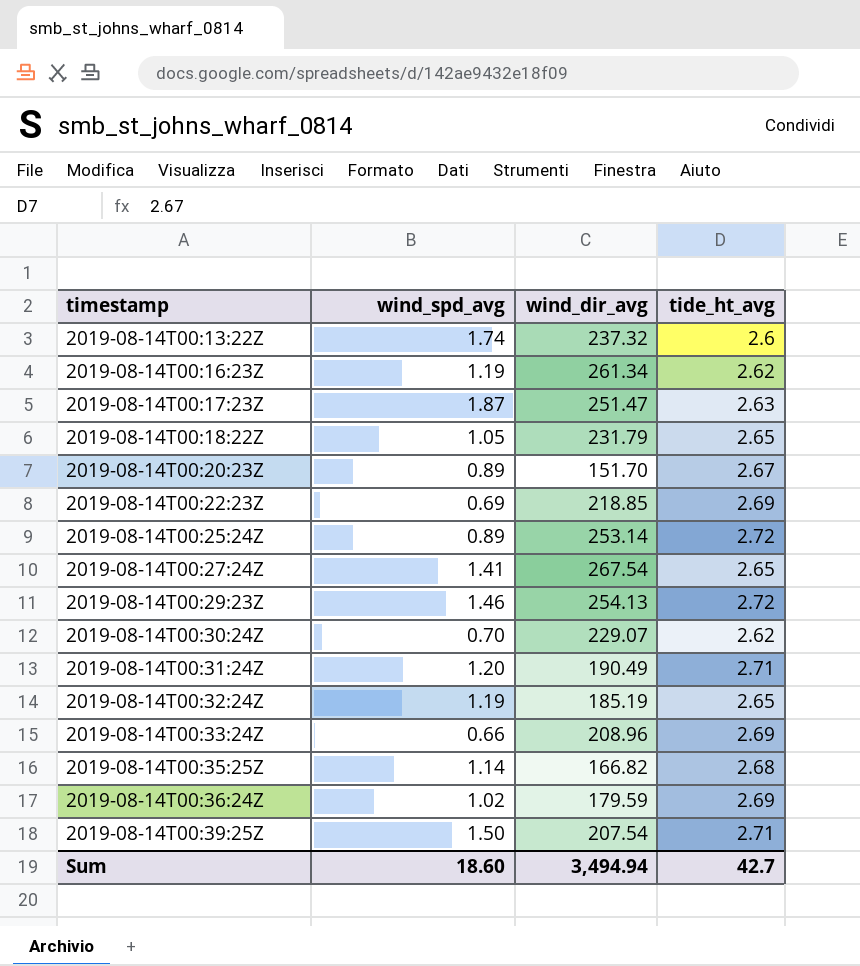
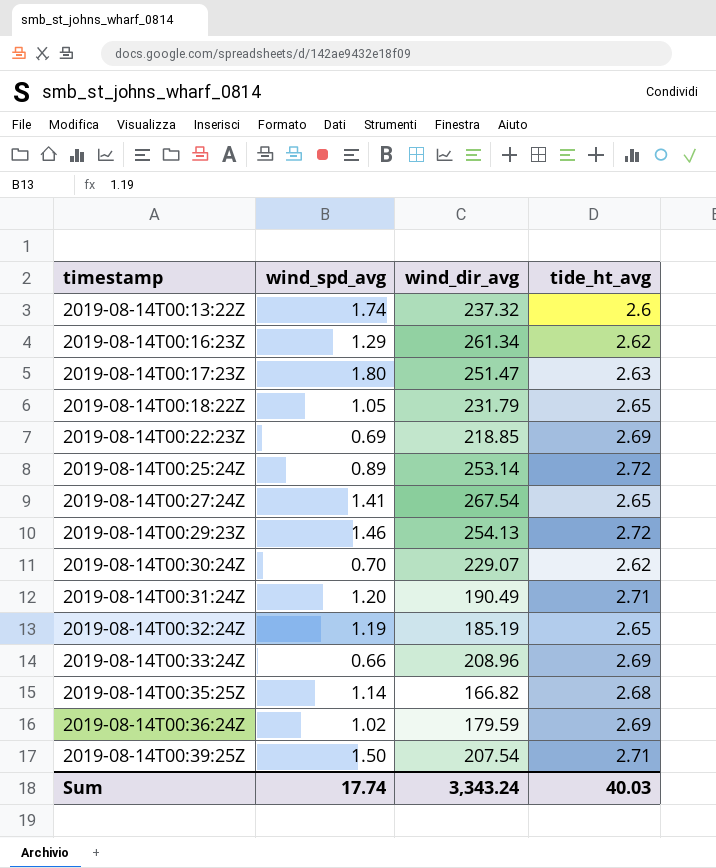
row 2019-08-14T00:20:23Z: 0.89 | 151.70 | 2.67 -> none
2019-08-14T00:16:23Z | wind_spd_avg: 1.19 -> 1.29
2019-08-14T00:17:23Z | wind_spd_avg: 1.87 -> 1.80
Sum | wind_spd_avg: 18.60 -> 17.74
Sum | wind_dir_avg: 3,494.94 -> 3,343.24
Sum | tide_ht_avg: 42.7 -> 40.03

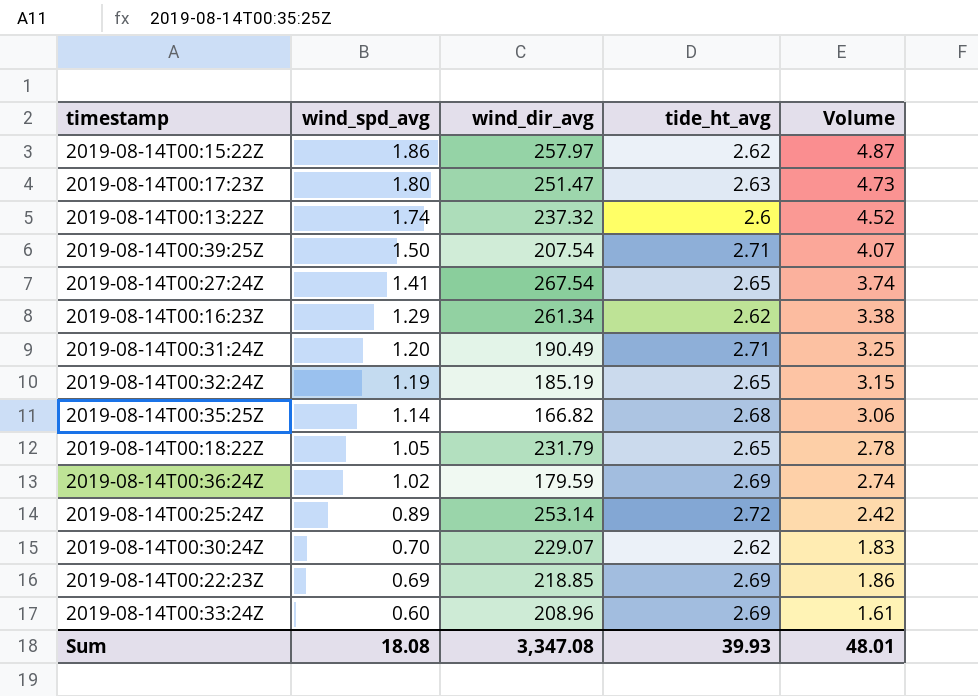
row order: timestamp ascending -> wind_spd_avg descending
column Volume | formula: none -> [wind_spd_avg] * [tide_ht_avg]
row 2019-08-14T00:29:23Z: 1.46 | 254.13 | 2.72 -> none
row 2019-08-14T00:15:22Z: none -> 1.86 | 257.97 | 2.62 | 4.87
2019-08-14T00:33:24Z | wind_spd_avg: 0.66 -> 0.60
Sum | wind_spd_avg: 17.74 -> 18.08
Sum | wind_dir_avg: 3,343.24 -> 3,347.08
Sum | tide_ht_avg: 40.03 -> 39.93

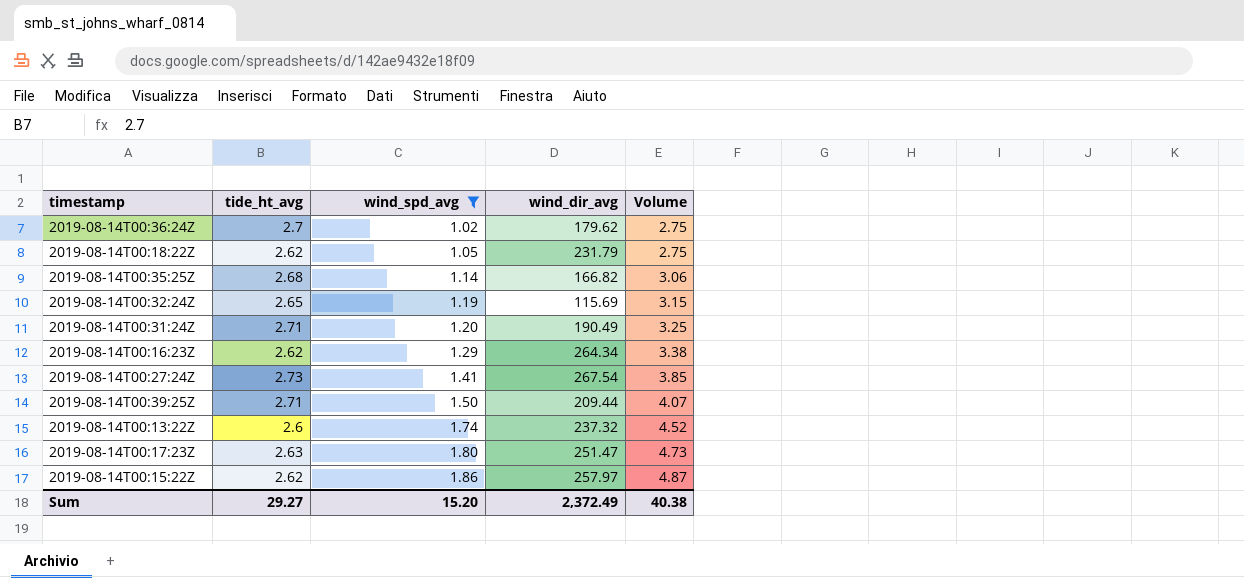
filter: none -> wind_spd_avg >= 1.02
row order: wind_spd_avg descending -> wind_spd_avg ascending
column tide_ht_avg | position: 4 -> 2
2019-08-14T00:36:24Z | tide_ht_avg: 2.69 -> 2.7
2019-08-14T00:36:24Z | wind_dir_avg: 179.59 -> 179.62
2019-08-14T00:36:24Z | Volume: 2.74 -> 2.75
2019-08-14T00:18:22Z | tide_ht_avg: 2.65 -> 2.62
2019-08-14T00:18:22Z | Volume: 2.78 -> 2.75
2019-08-14T00:32:24Z | wind_dir_avg: 185.19 -> 115.69
2019-08-14T00:16:23Z | wind_dir_avg: 261.34 -> 264.34
2019-08-14T00:27:24Z | tide_ht_avg: 2.65 -> 2.73
2019-08-14T00:27:24Z | Volume: 3.74 -> 3.85
2019-08-14T00:39:25Z | wind_dir_avg: 207.54 -> 209.44
Sum | tide_ht_avg: 39.93 -> 29.27
Sum | wind_spd_avg: 18.08 -> 15.20
Sum | wind_dir_avg: 3,347.08 -> 2,372.49
Sum | Volume: 48.01 -> 40.38

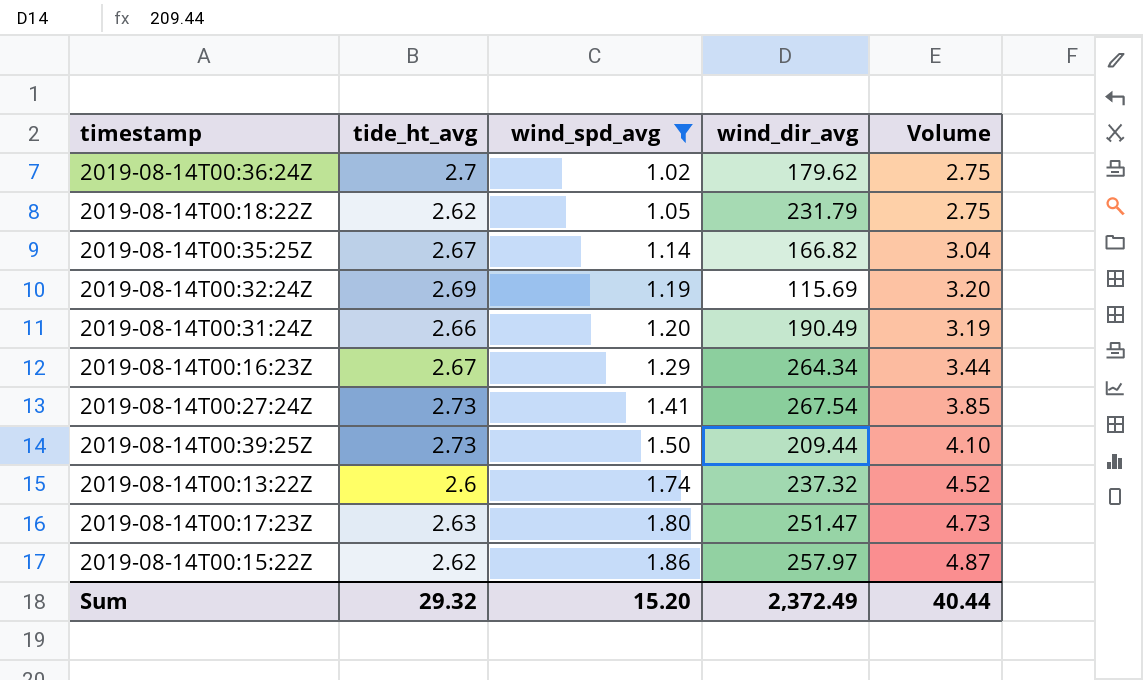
2019-08-14T00:35:25Z | tide_ht_avg: 2.68 -> 2.67
2019-08-14T00:35:25Z | Volume: 3.06 -> 3.04
2019-08-14T00:32:24Z | tide_ht_avg: 2.65 -> 2.69
2019-08-14T00:32:24Z | Volume: 3.15 -> 3.20
2019-08-14T00:31:24Z | tide_ht_avg: 2.71 -> 2.66
2019-08-14T00:31:24Z | Volume: 3.25 -> 3.19
2019-08-14T00:16:23Z | tide_ht_avg: 2.62 -> 2.67
2019-08-14T00:16:23Z | Volume: 3.38 -> 3.44
2019-08-14T00:39:25Z | tide_ht_avg: 2.71 -> 2.73
2019-08-14T00:39:25Z | Volume: 4.07 -> 4.10
Sum | tide_ht_avg: 29.27 -> 29.32
Sum | Volume: 40.38 -> 40.44

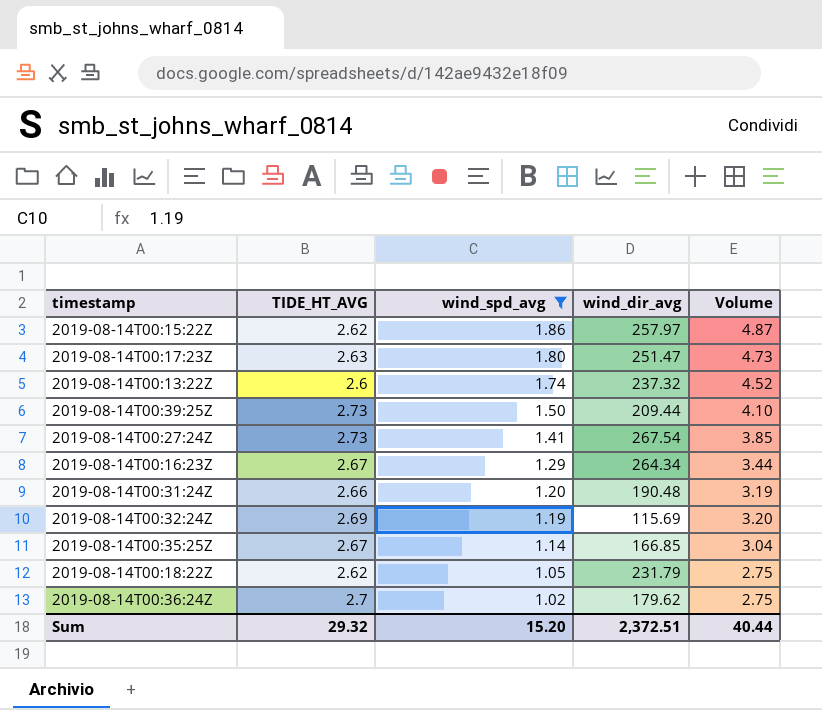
row order: wind_spd_avg ascending -> wind_spd_avg descending
column name: tide_ht_avg -> TIDE_HT_AVG
2019-08-14T00:31:24Z | wind_dir_avg: 190.49 -> 190.48
2019-08-14T00:35:25Z | wind_dir_avg: 166.82 -> 166.85
Sum | wind_dir_avg: 2,372.49 -> 2,372.51

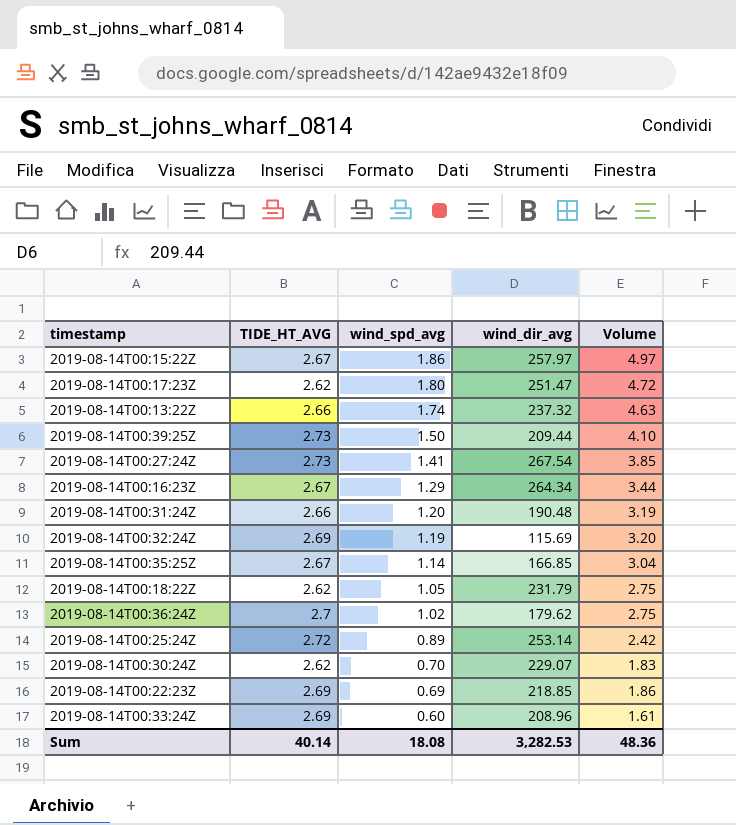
filter: wind_spd_avg >= 1.02 -> none
2019-08-14T00:15:22Z | TIDE_HT_AVG: 2.62 -> 2.67
2019-08-14T00:15:22Z | Volume: 4.87 -> 4.97
2019-08-14T00:17:23Z | TIDE_HT_AVG: 2.63 -> 2.62
2019-08-14T00:17:23Z | Volume: 4.73 -> 4.72
2019-08-14T00:13:22Z | TIDE_HT_AVG: 2.6 -> 2.66
2019-08-14T00:13:22Z | Volume: 4.52 -> 4.63
Sum | TIDE_HT_AVG: 29.32 -> 40.14
Sum | wind_spd_avg: 15.20 -> 18.08
Sum | wind_dir_avg: 2,372.51 -> 3,282.53
Sum | Volume: 40.44 -> 48.36

